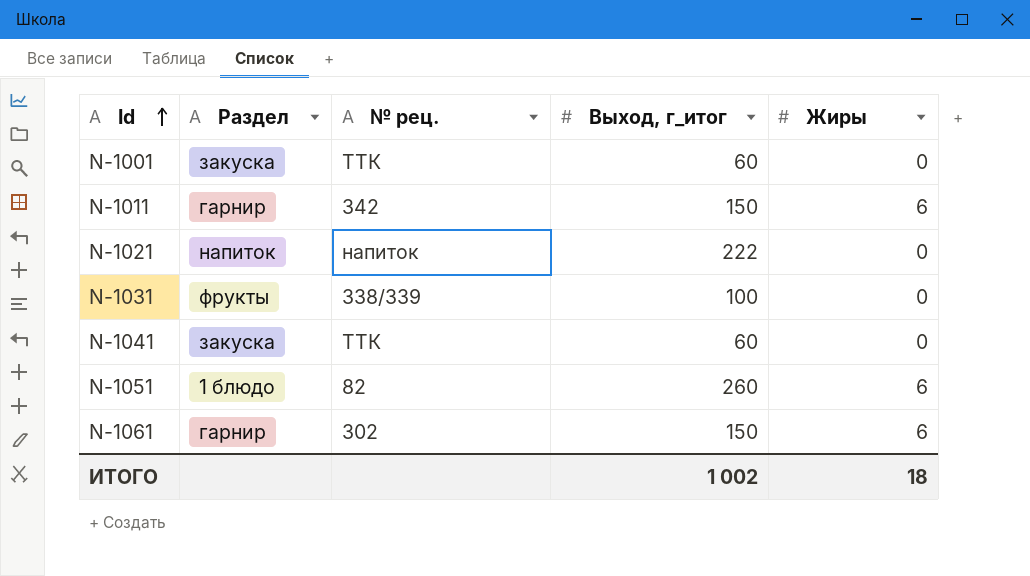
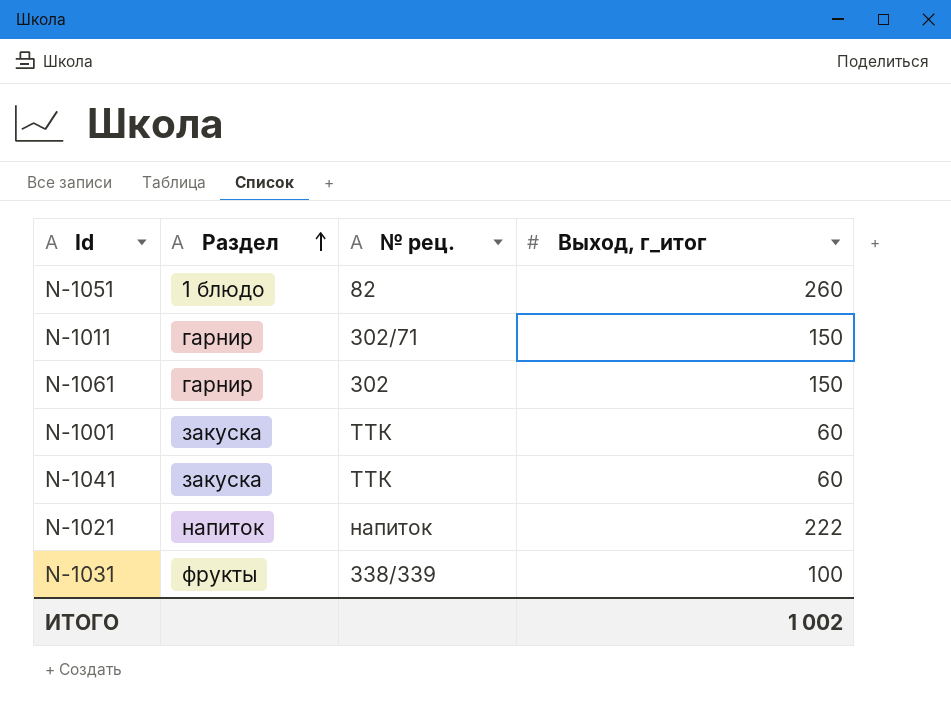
row order: Id ascending -> Раздел ascending
column Жиры | position: 5 -> none
N-1011 | № рец.: 342 -> 302/71

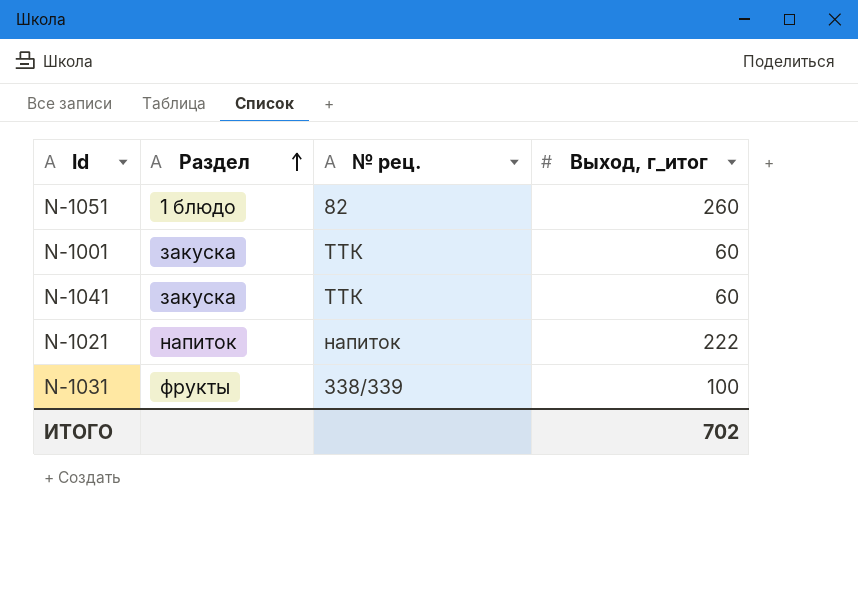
row N-1011: гарнир | 302/71 | 150 -> none
row N-1061: гарнир | 302 | 150 -> none
ИТОГО | Выход, г_итог: 1 002 -> 702

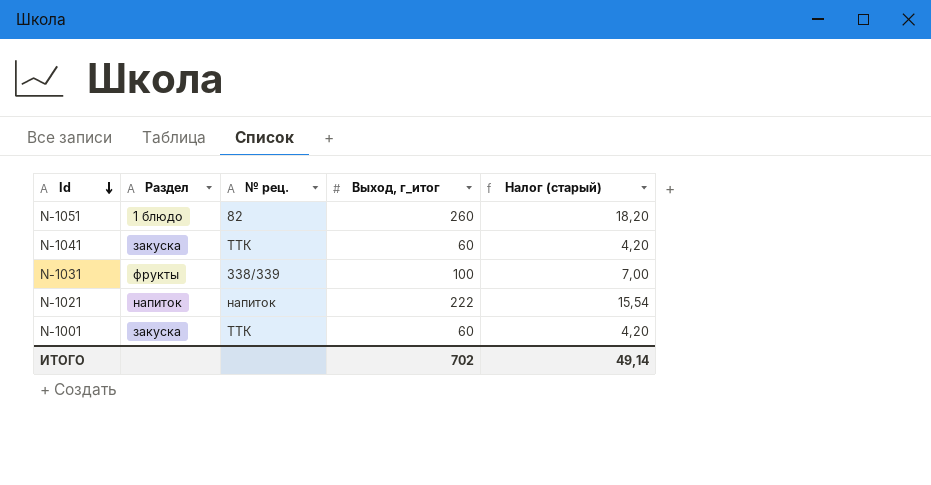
row order: Раздел ascending -> Id descending
column Налог (старый) | formula: none -> [Выход, г_итог] * 0,07

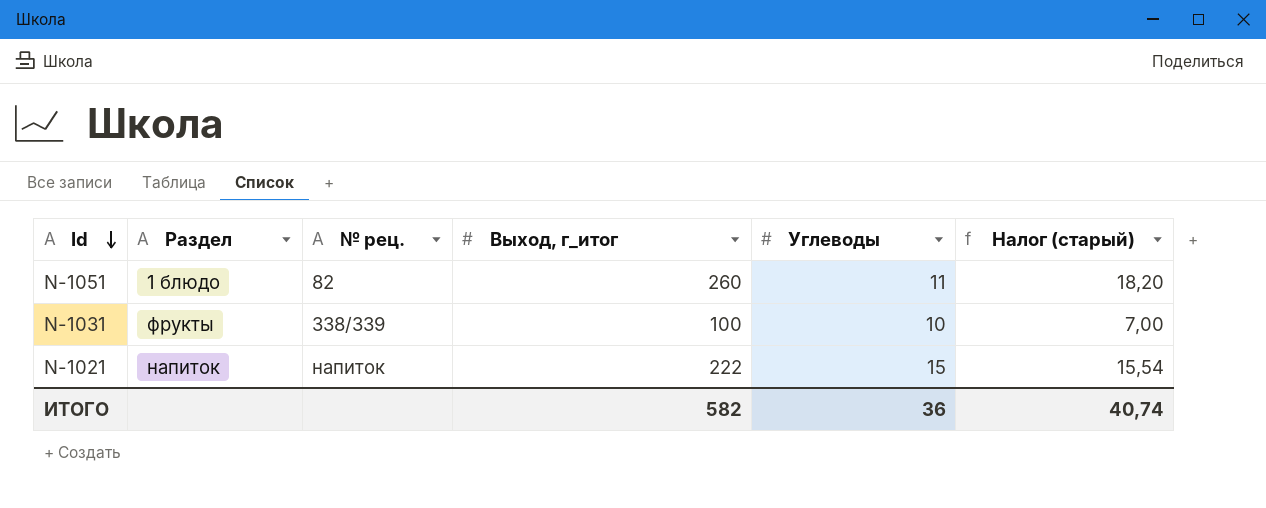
column Углеводы | position: none -> 5
row N-1041: закуска | ТТК | 60 | 4,20 -> none
row N-1001: закуска | ТТК | 60 | 4,20 -> none
ИТОГО | Выход, г_итог: 702 -> 582
ИТОГО | Налог (старый): 49,14 -> 40,74

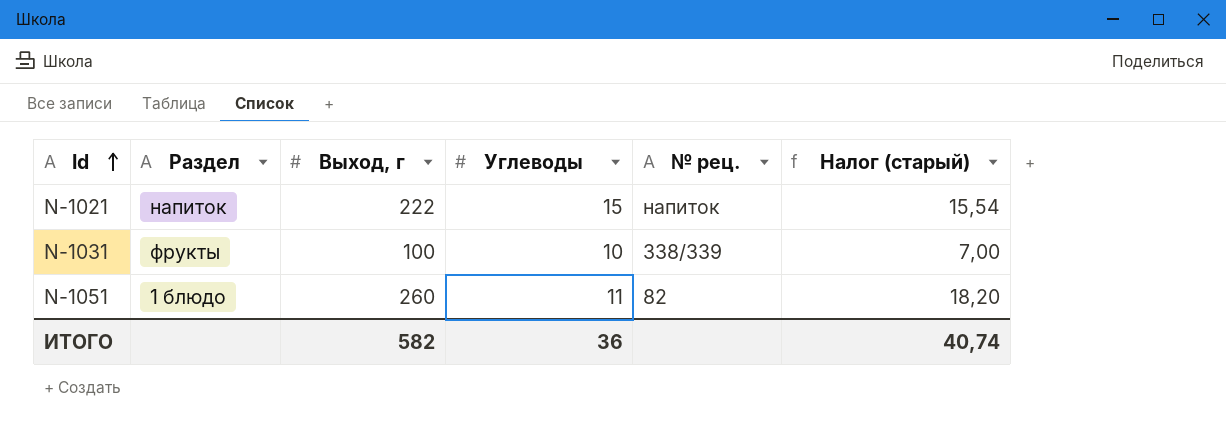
row order: Id descending -> Id ascending
column name: Выход, г_итог -> Выход, г
column № рец. | position: 3 -> 5

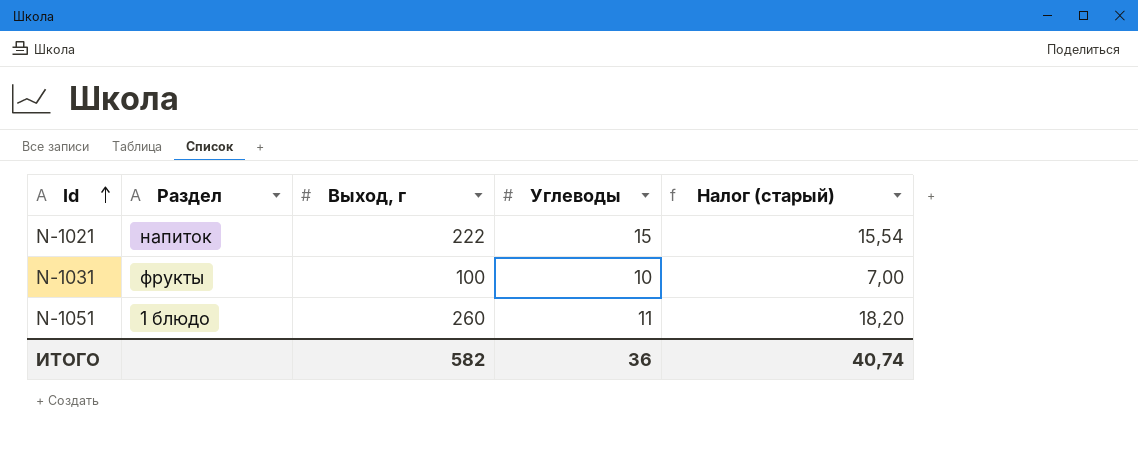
column № рец. | position: 5 -> none

